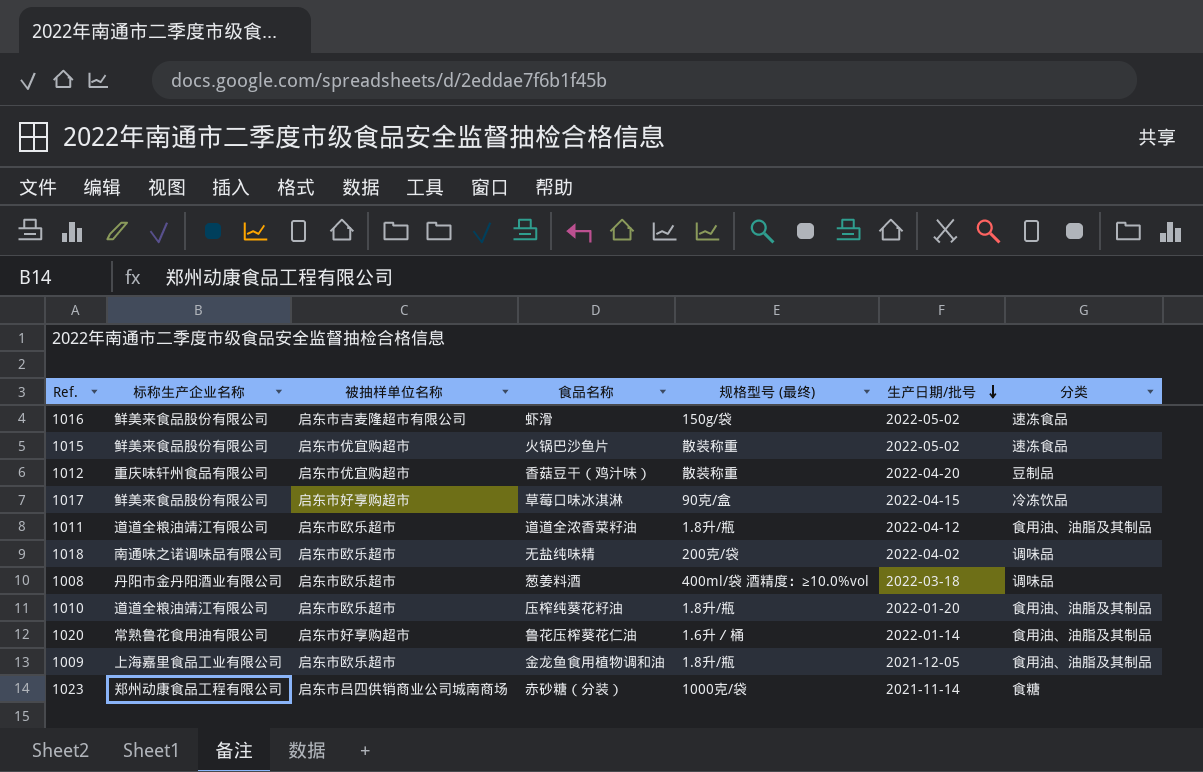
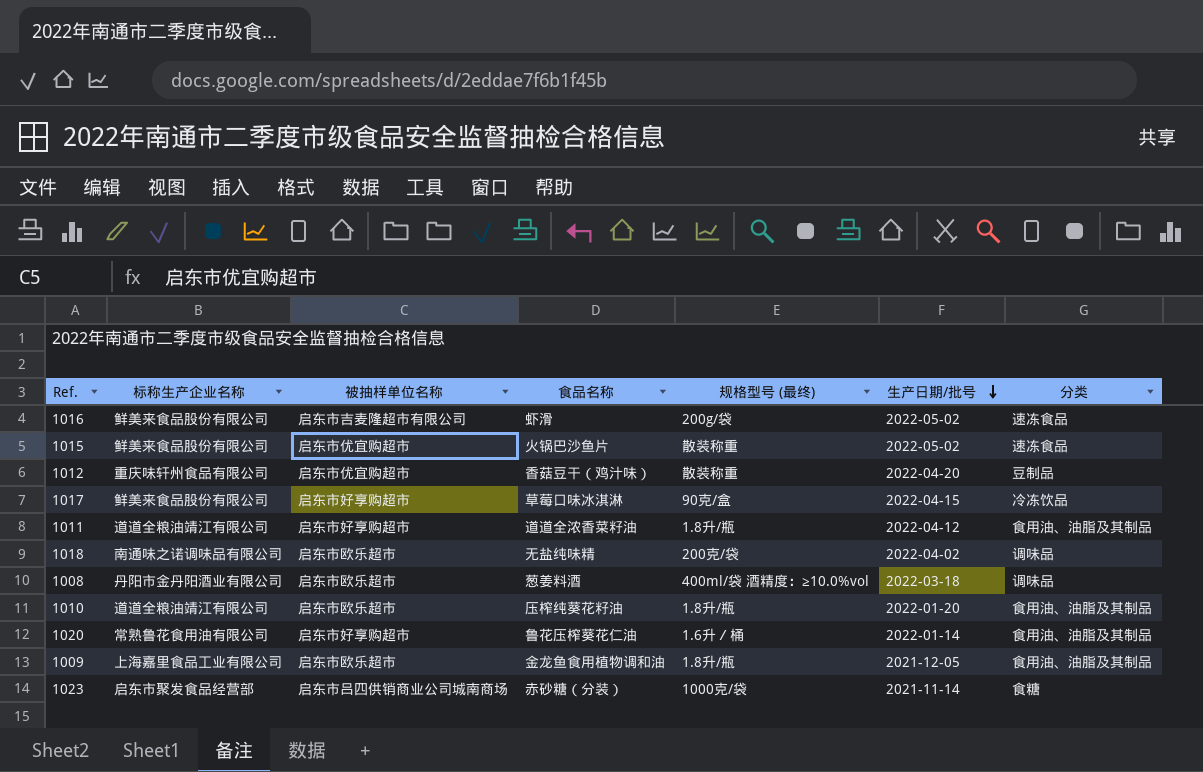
1016 | 规格型号 (最终): 150g/袋 -> 200g/袋
1011 | 被抽样单位名称: 启东市欧乐超市 -> 启东市好享购超市
1023 | 标称生产企业名称: 郑州动康食品工程有限公司 -> 启东市聚发食品经营部

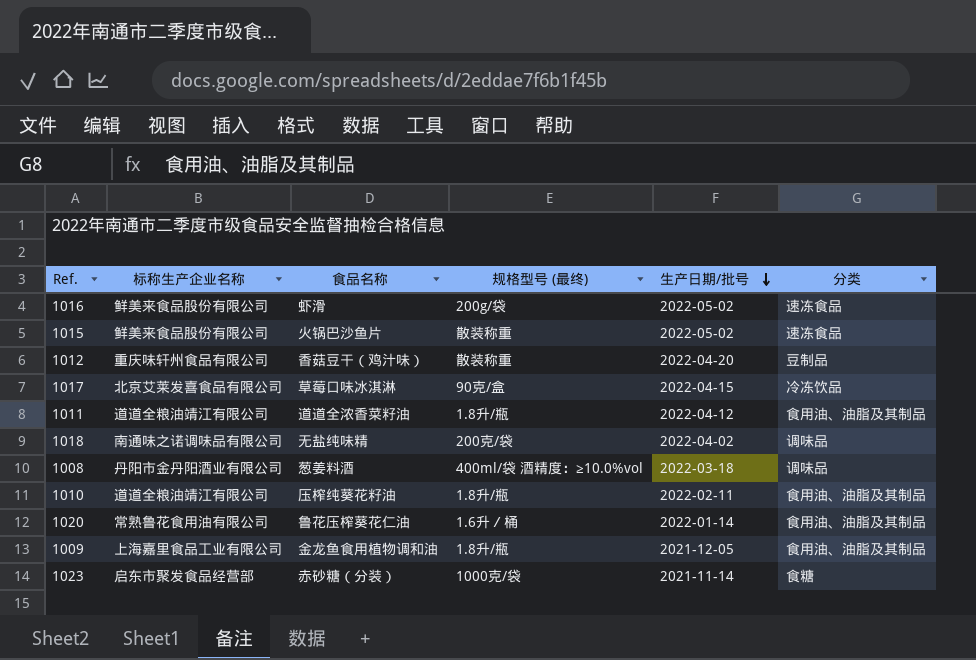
column 被抽样单位名称 | position: 3 -> none
1017 | 标称生产企业名称: 鲜美来食品股份有限公司 -> 北京艾莱发喜食品有限公司
1010 | 生产日期/批号: 2022-01-20 -> 2022-02-11

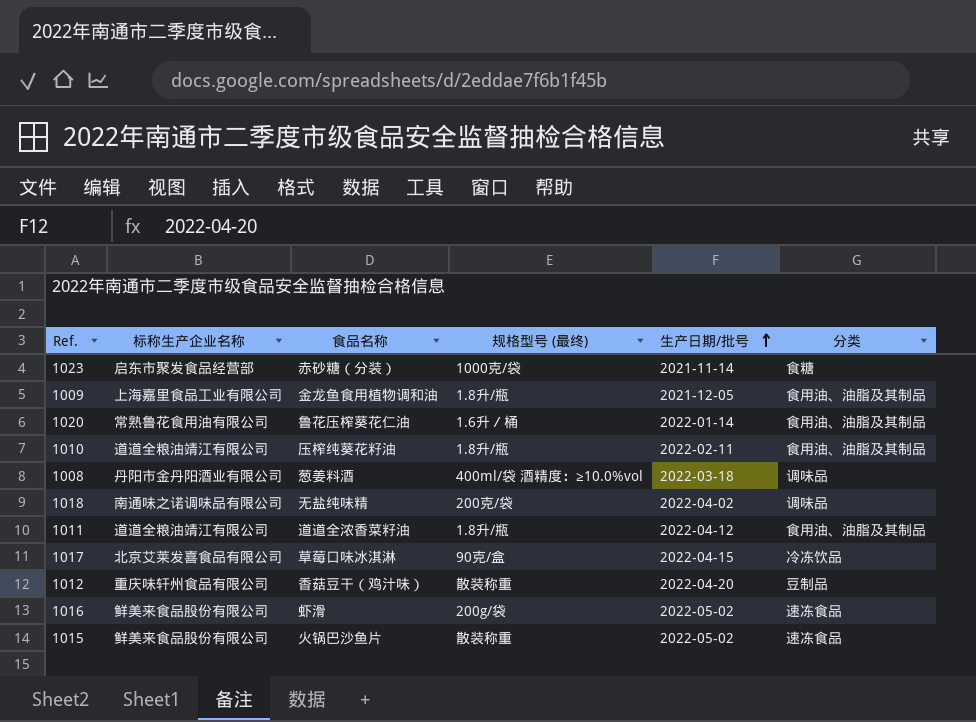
row order: 生产日期/批号 descending -> 生产日期/批号 ascending

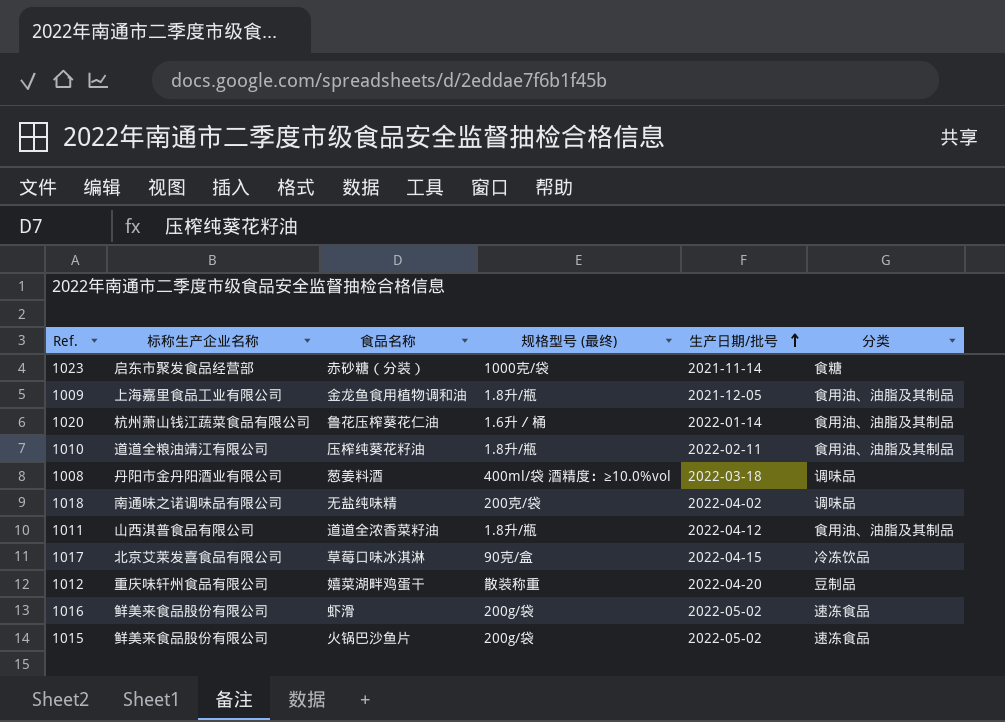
1020 | 标称生产企业名称: 常熟鲁花食用油有限公司 -> 杭州萧山钱江蔬菜食品有限公司
1011 | 标称生产企业名称: 道道全粮油靖江有限公司 -> 山西淇普食品有限公司
1012 | 食品名称: 香菇豆干（鸡汁味） -> 嬉菜湖畔鸡蛋干
1015 | 规格型号 (最终): 散装称重 -> 200g/袋

